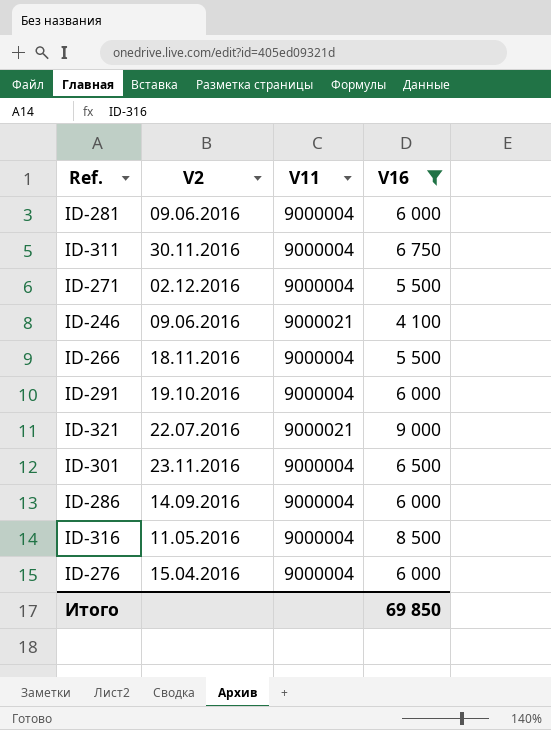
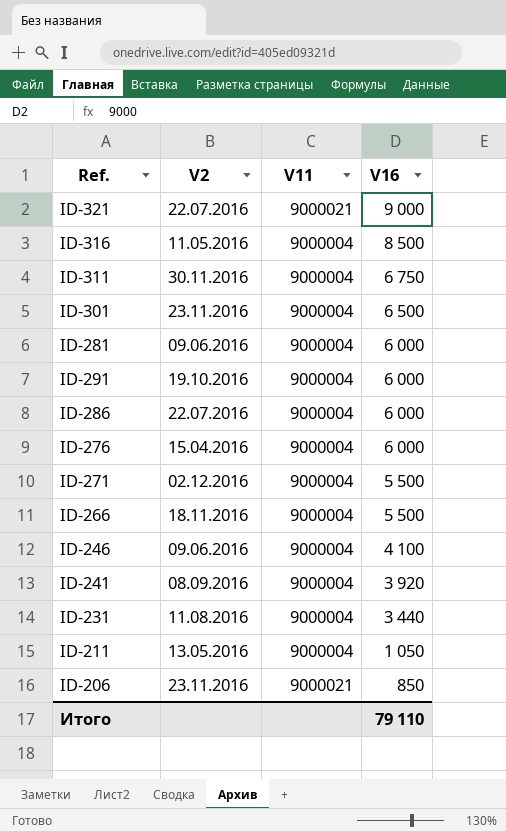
filter: V16 >= 4 100 -> none
row order: none -> V16 descending
ID-286 | V2: 14.09.2016 -> 22.07.2016
ID-246 | V11: 9000021 -> 9000004
Итого | V16: 69 850 -> 79 110

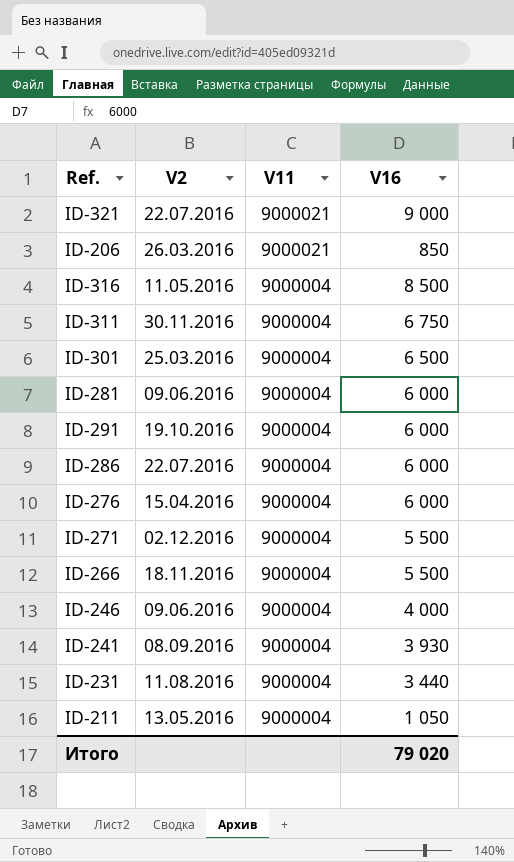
row order: V16 descending -> V11 descending
ID-206 | V2: 23.11.2016 -> 26.03.2016
ID-301 | V2: 23.11.2016 -> 25.03.2016
ID-246 | V16: 4 100 -> 4 000
ID-241 | V16: 3 920 -> 3 930
Итого | V16: 79 110 -> 79 020

